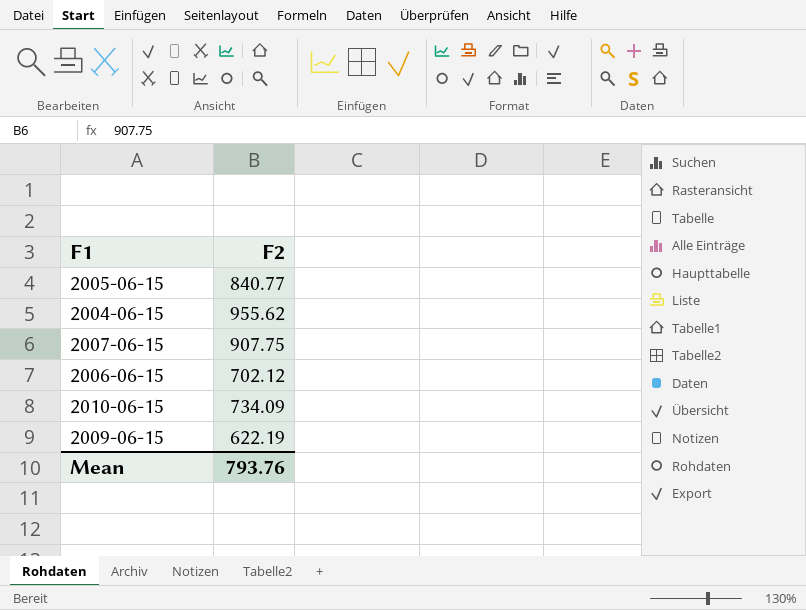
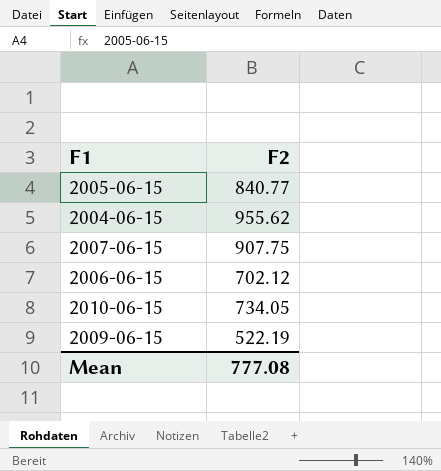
2010-06-15 | F2: 734.09 -> 734.05
2009-06-15 | F2: 622.19 -> 522.19
Mean | F2: 793.76 -> 777.08

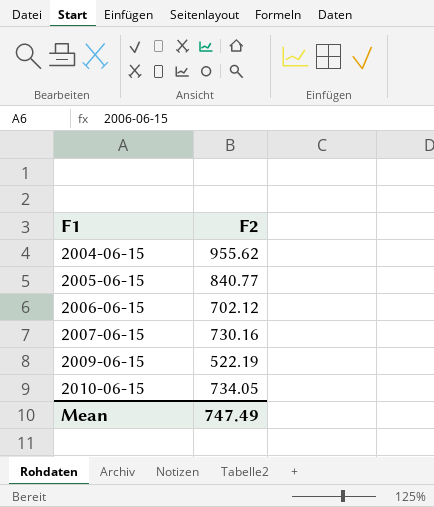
row order: none -> F1 ascending
2007-06-15 | F2: 907.75 -> 730.16
Mean | F2: 777.08 -> 747.49

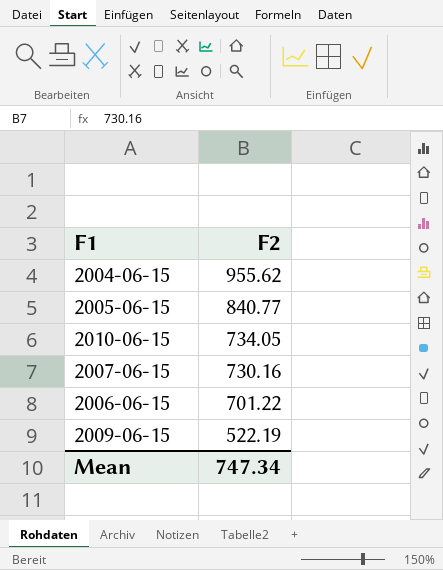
row order: F1 ascending -> F2 descending
2006-06-15 | F2: 702.12 -> 701.22
Mean | F2: 747.49 -> 747.34

